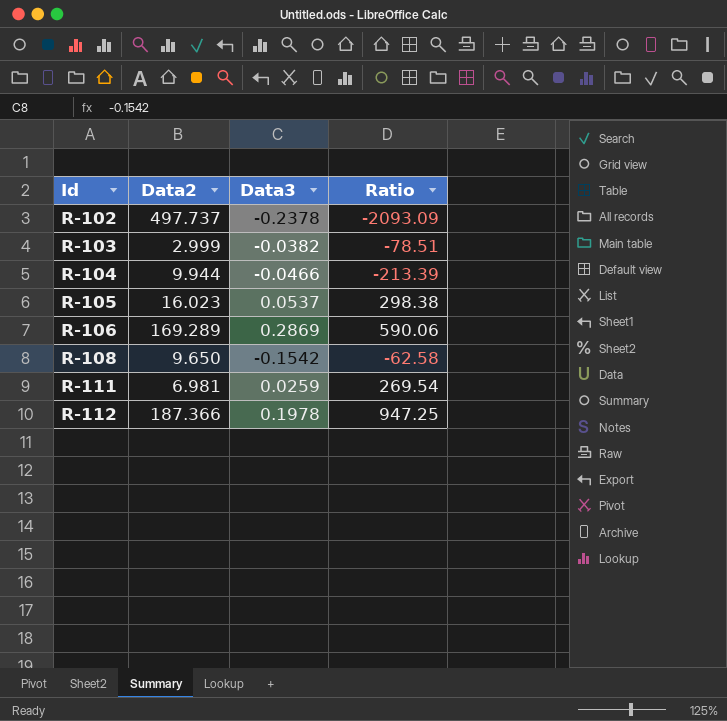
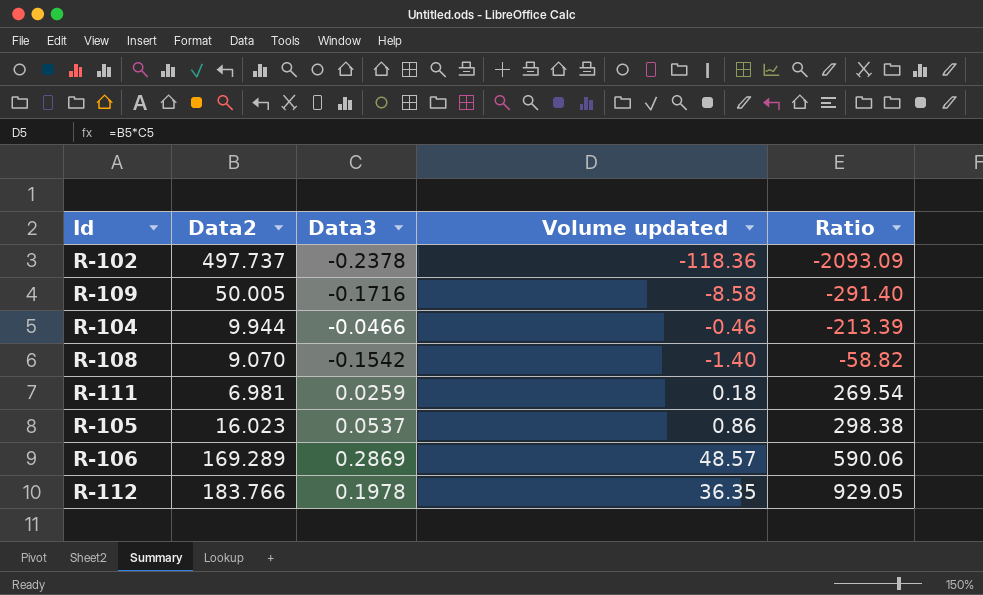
row order: Id ascending -> Ratio ascending
column Volume updated | formula: none -> [Data2] * [Data3]
row R-103: 2.999 | -0.0382 | -78.51 -> none
row R-109: none -> 50.005 | -0.1716 | -8.58 | -291.40
R-108 | Data2: 9.650 -> 9.070
R-108 | Ratio: -62.58 -> -58.82
R-112 | Data2: 187.366 -> 183.766
R-112 | Ratio: 947.25 -> 929.05

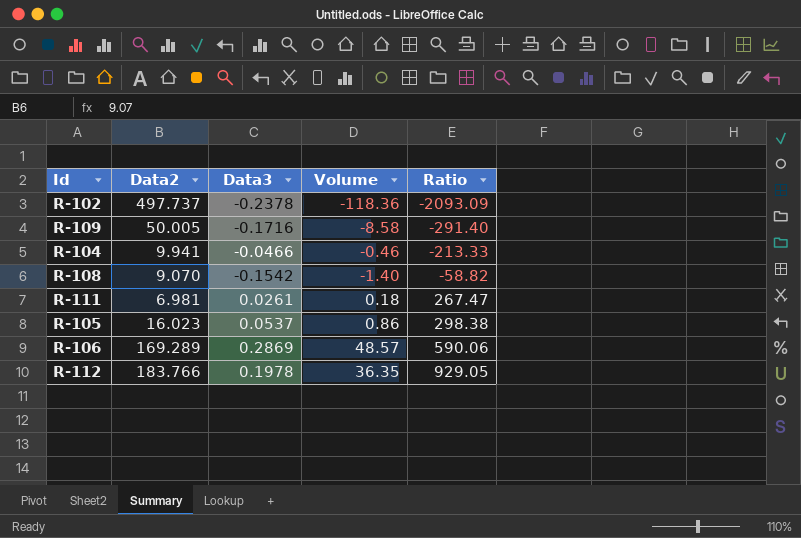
column name: Volume updated -> Volume
R-104 | Data2: 9.944 -> 9.941
R-104 | Ratio: -213.39 -> -213.33
R-111 | Data3: 0.0259 -> 0.0261
R-111 | Ratio: 269.54 -> 267.47

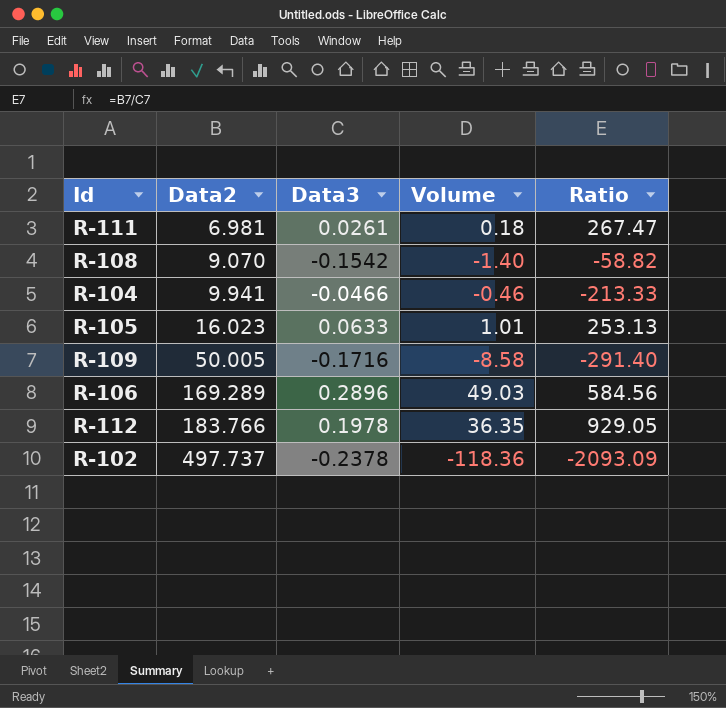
row order: Ratio ascending -> Data2 ascending
R-105 | Data3: 0.0537 -> 0.0633
R-105 | Volume: 0.86 -> 1.01
R-105 | Ratio: 298.38 -> 253.13
R-106 | Data3: 0.2869 -> 0.2896
R-106 | Volume: 48.57 -> 49.03
R-106 | Ratio: 590.06 -> 584.56

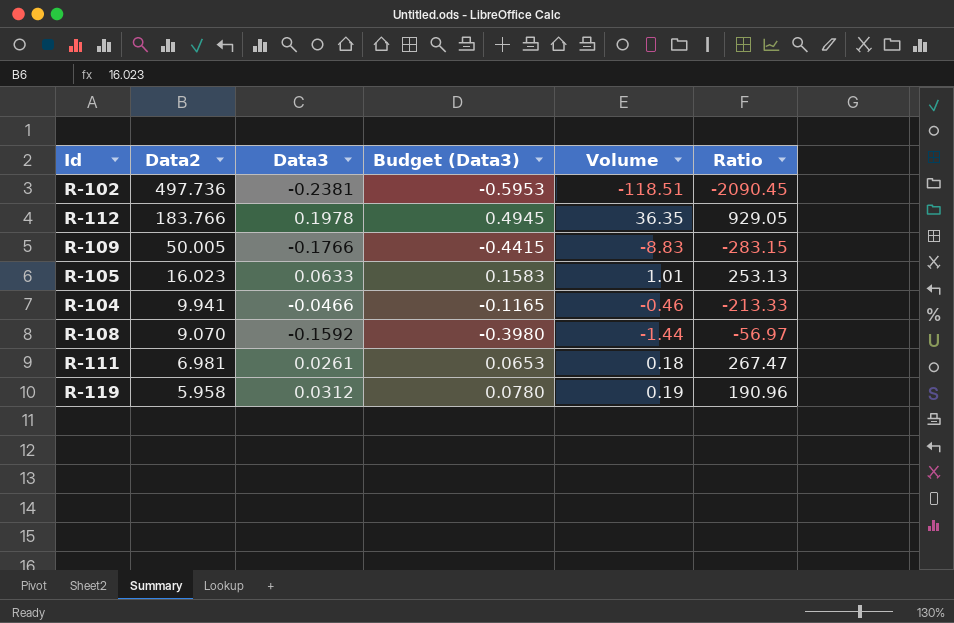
row order: Data2 ascending -> Data2 descending
column Budget (Data3) | formula: none -> [Data3] * 2.5
row R-106: 169.289 | 0.2896 | 49.03 | 584.56 -> none
R-102 | Data2: 497.737 -> 497.736
R-102 | Data3: -0.2378 -> -0.2381
R-102 | Volume: -118.36 -> -118.51
R-102 | Ratio: -2093.09 -> -2090.45
R-109 | Data3: -0.1716 -> -0.1766
R-109 | Volume: -8.58 -> -8.83
R-109 | Ratio: -291.40 -> -283.15
R-108 | Data3: -0.1542 -> -0.1592
R-108 | Volume: -1.40 -> -1.44
R-108 | Ratio: -58.82 -> -56.97
row R-119: none -> 5.958 | 0.0312 | 0.0780 | 0.19 | 190.96

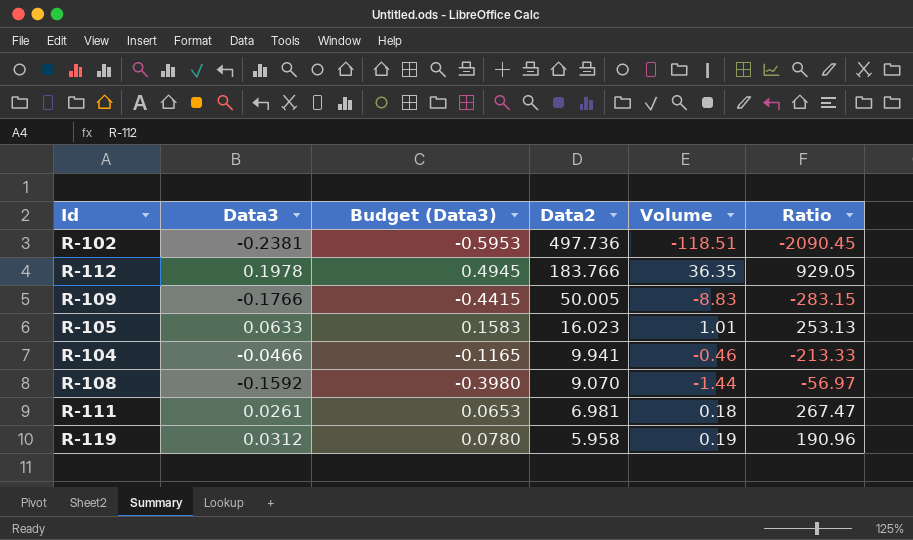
column Data2 | position: 2 -> 4

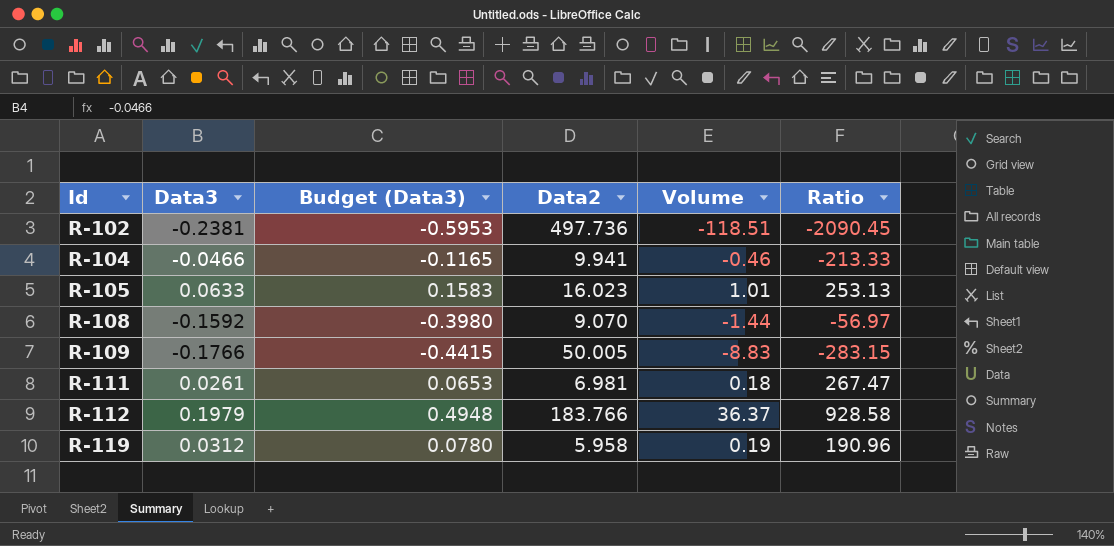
row order: Data2 descending -> Id ascending
R-112 | Data3: 0.1978 -> 0.1979
R-112 | Budget (Data3): 0.4945 -> 0.4948
R-112 | Volume: 36.35 -> 36.37
R-112 | Ratio: 929.05 -> 928.58

